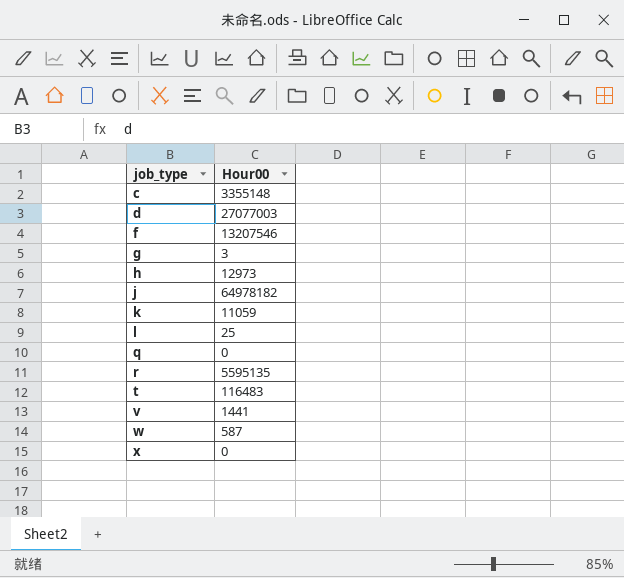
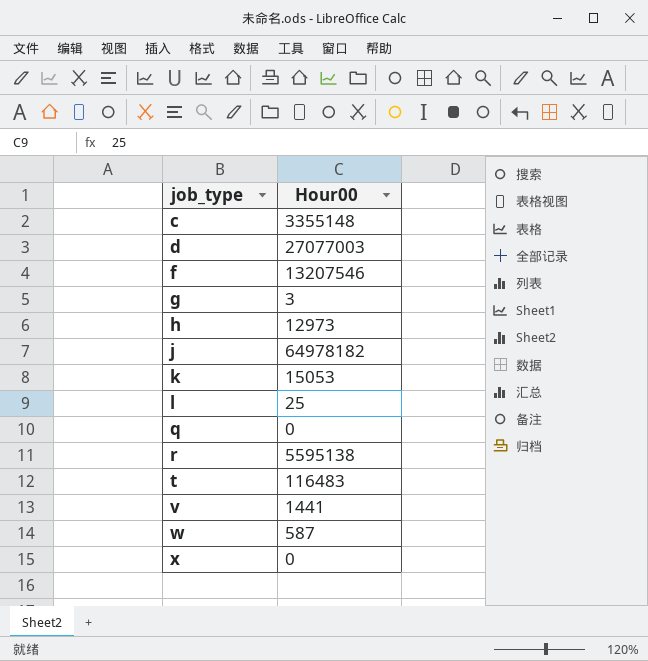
k | Hour00: 11059 -> 15053
r | Hour00: 5595135 -> 5595138

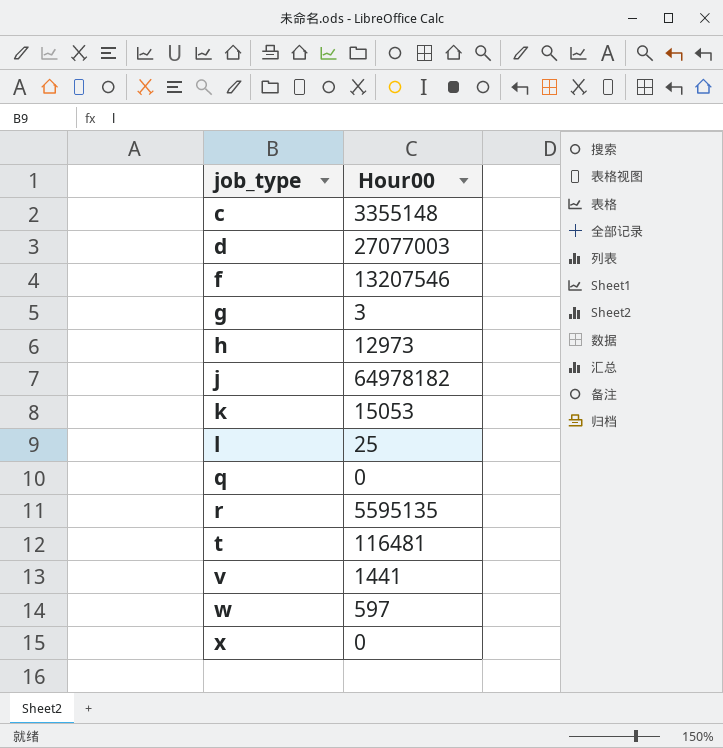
r | Hour00: 5595138 -> 5595135
t | Hour00: 116483 -> 116481
w | Hour00: 587 -> 597

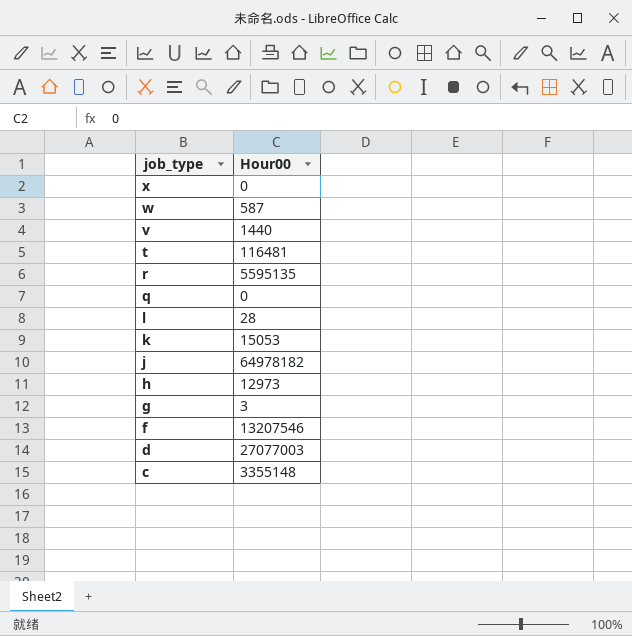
row order: job_type ascending -> job_type descending
w | Hour00: 597 -> 587
v | Hour00: 1441 -> 1440
l | Hour00: 25 -> 28

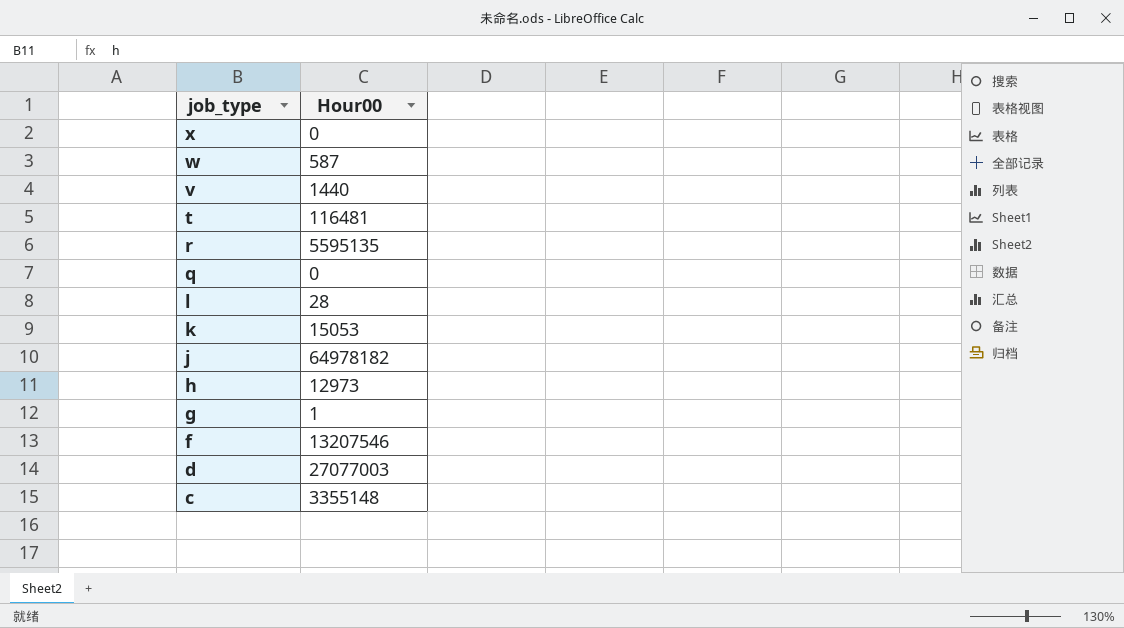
g | Hour00: 3 -> 1

